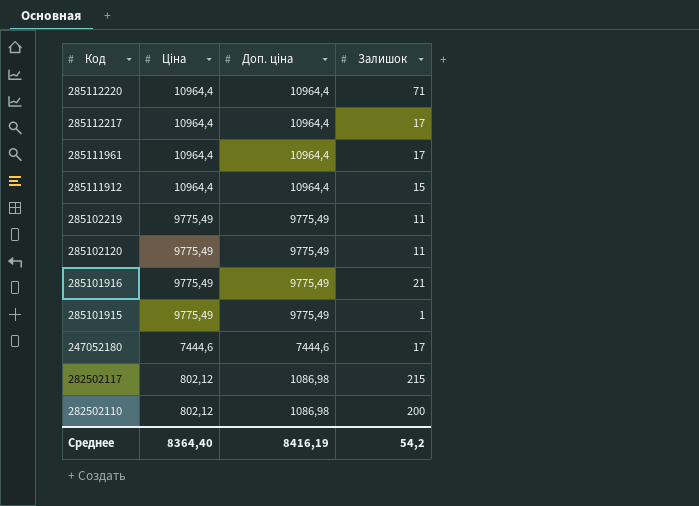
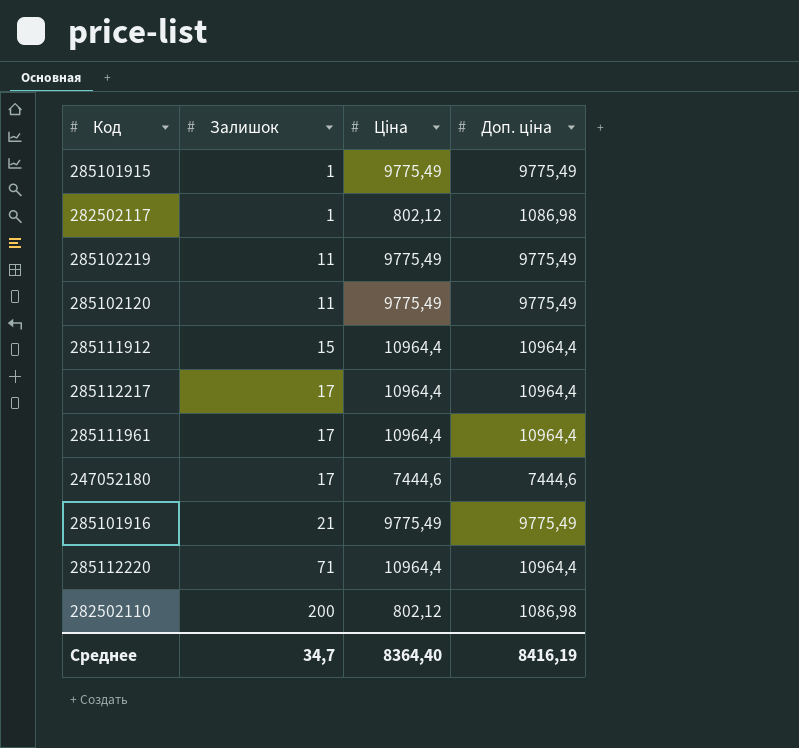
row order: Ціна descending -> Залишок ascending
column Залишок | position: 4 -> 2
282502117 | Залишок: 215 -> 1
Среднее | Залишок: 54,2 -> 34,7

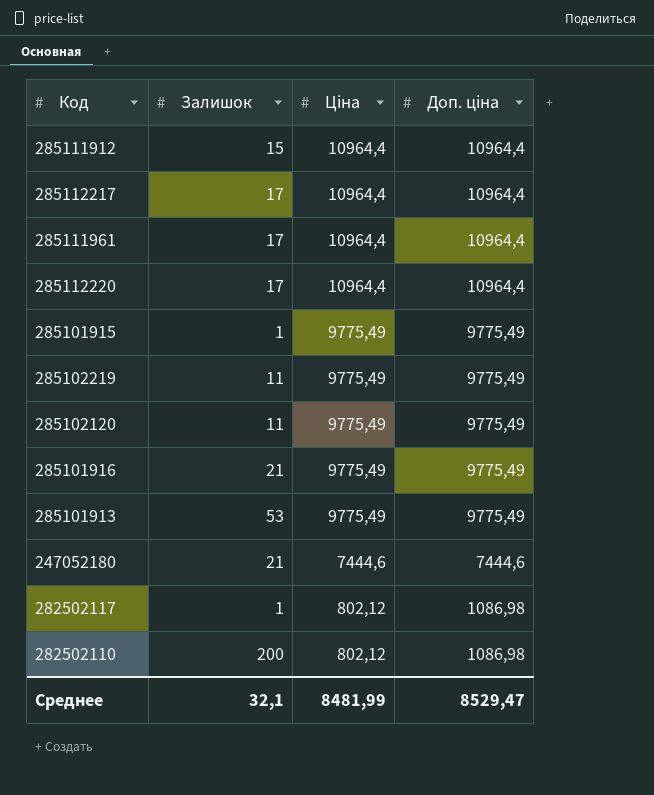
row order: Залишок ascending -> Ціна descending
285112220 | Залишок: 71 -> 17
row 285101913: none -> 53 | 9775,49 | 9775,49
247052180 | Залишок: 17 -> 21
Среднее | Залишок: 34,7 -> 32,1
Среднее | Ціна: 8364,40 -> 8481,99
Среднее | Доп. ціна: 8416,19 -> 8529,47

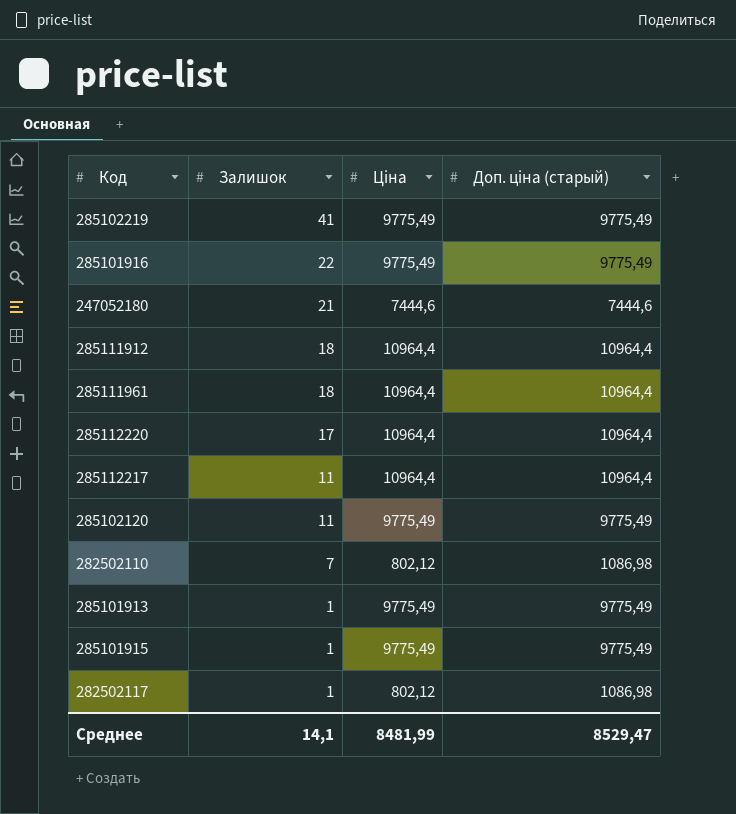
row order: Ціна descending -> Залишок descending
column name: Доп. ціна -> Доп. ціна (старый)
285102219 | Залишок: 11 -> 41
285101916 | Залишок: 21 -> 22
285111912 | Залишок: 15 -> 18
285111961 | Залишок: 17 -> 18
285112217 | Залишок: 17 -> 11
282502110 | Залишок: 200 -> 7
285101913 | Залишок: 53 -> 1
Среднее | Залишок: 32,1 -> 14,1

